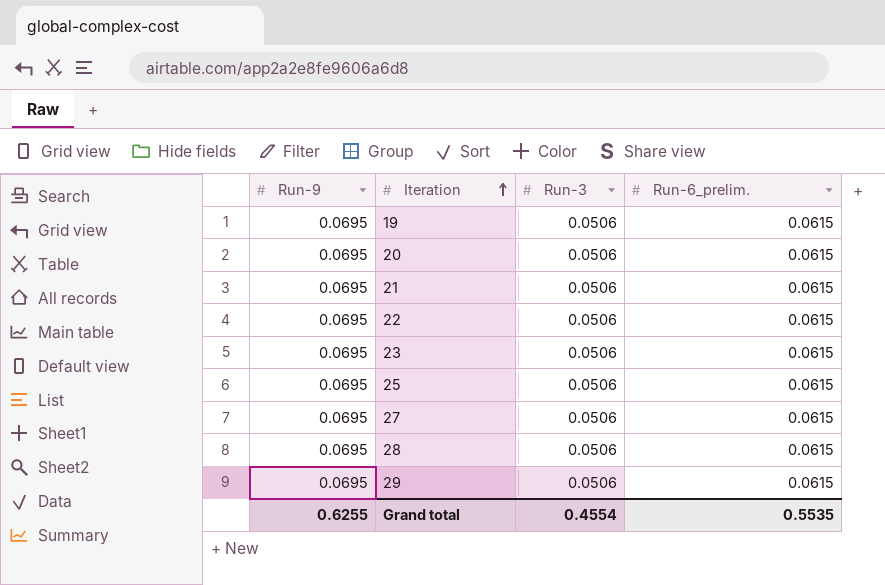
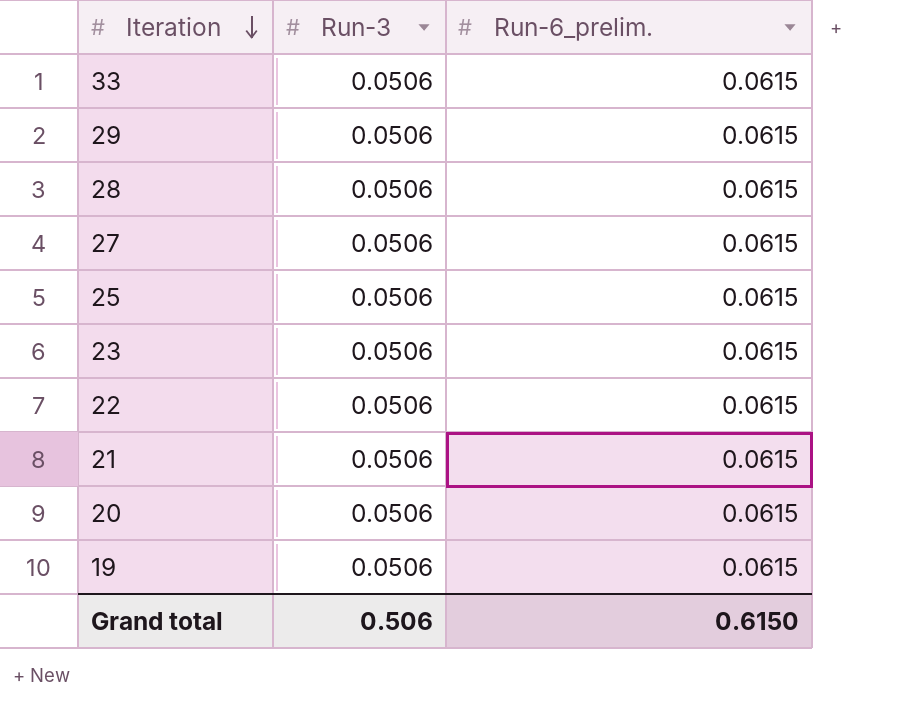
row order: Iteration ascending -> Iteration descending
column Run-9 | position: 1 -> none
row 33: none -> 0.0506 | 0.0615
Grand total | Run-3: 0.4554 -> 0.506
Grand total | Run-6_prelim.: 0.5535 -> 0.6150

